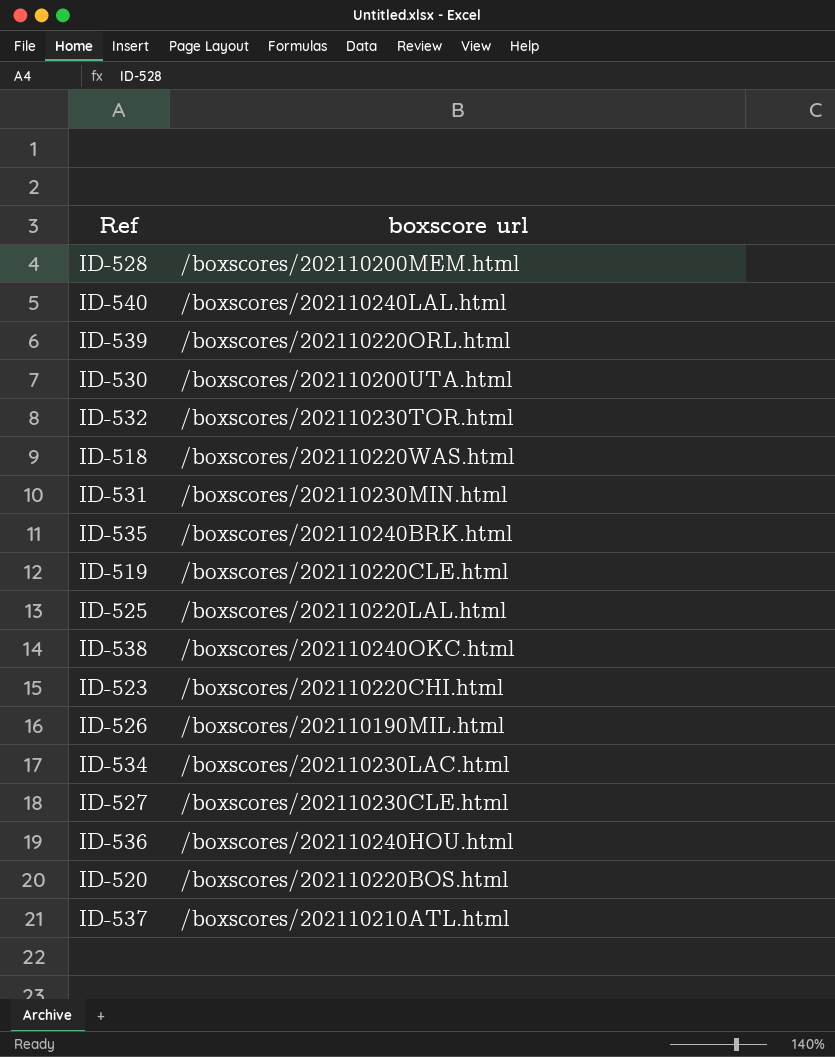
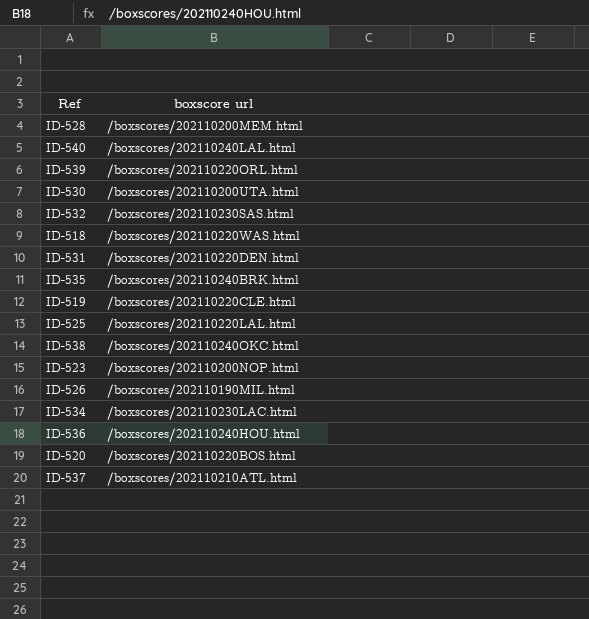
row ID-527: /boxscores/202110230CLE.html -> none
ID-532 | boxscore url: /boxscores/202110230TOR.html -> /boxscores/202110230SAS.html
ID-531 | boxscore url: /boxscores/202110230MIN.html -> /boxscores/202110220DEN.html
ID-523 | boxscore url: /boxscores/202110220CHI.html -> /boxscores/202110200NOP.html

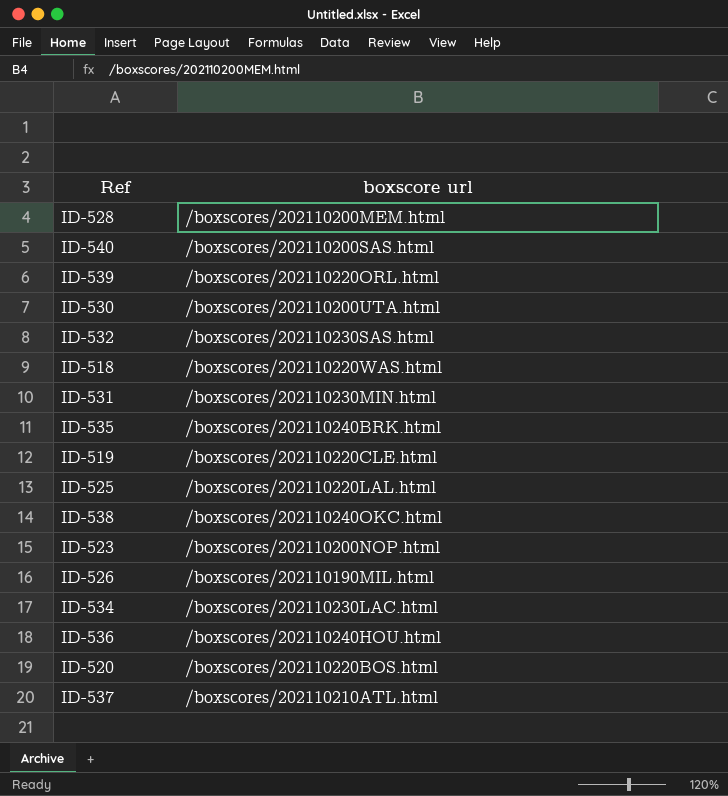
ID-540 | boxscore url: /boxscores/202110240LAL.html -> /boxscores/202110200SAS.html
ID-531 | boxscore url: /boxscores/202110220DEN.html -> /boxscores/202110230MIN.html

